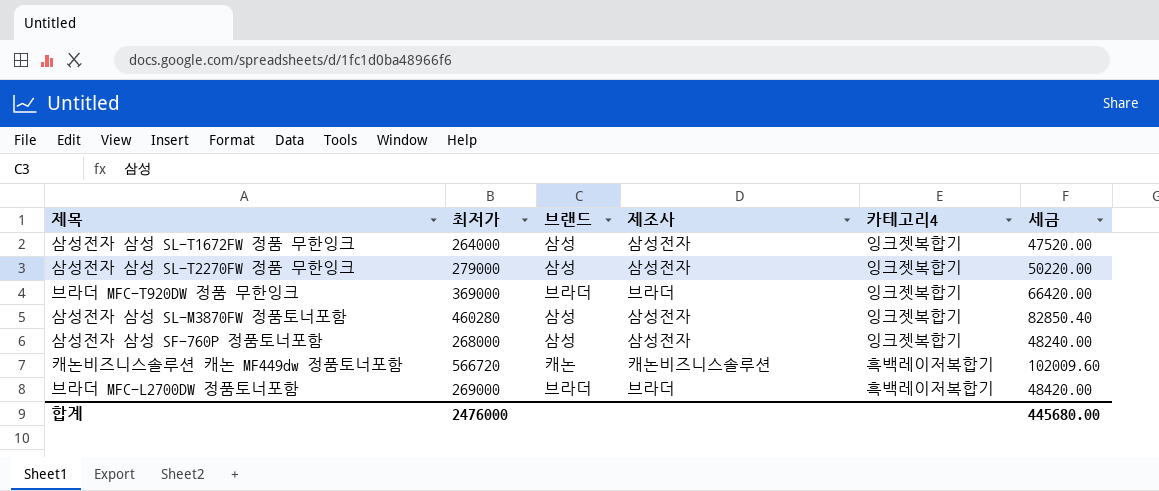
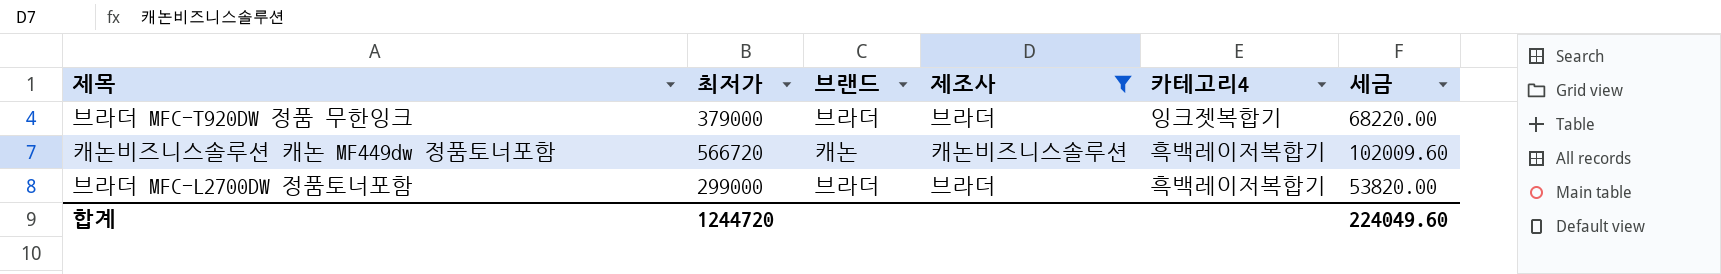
filter: none -> 제조사 != 삼성전자
브라더 MFC-T920DW 정품 무한잉크 | 최저가: 369000 -> 379000
브라더 MFC-T920DW 정품 무한잉크 | 세금: 66420.00 -> 68220.00
브라더 MFC-L2700DW 정품토너포함 | 최저가: 269000 -> 299000
브라더 MFC-L2700DW 정품토너포함 | 세금: 48420.00 -> 53820.00
합계 | 최저가: 2476000 -> 1244720
합계 | 세금: 445680.00 -> 224049.60

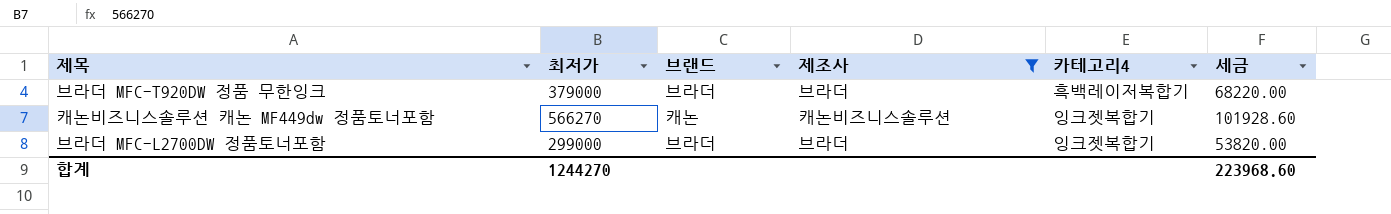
브라더 MFC-T920DW 정품 무한잉크 | 카테고리4: 잉크젯복합기 -> 흑백레이저복합기
캐논비즈니스솔루션 캐논 MF449dw 정품토너포함 | 최저가: 566720 -> 566270
캐논비즈니스솔루션 캐논 MF449dw 정품토너포함 | 카테고리4: 흑백레이저복합기 -> 잉크젯복합기
캐논비즈니스솔루션 캐논 MF449dw 정품토너포함 | 세금: 102009.60 -> 101928.60
브라더 MFC-L2700DW 정품토너포함 | 카테고리4: 흑백레이저복합기 -> 잉크젯복합기
합계 | 최저가: 1244720 -> 1244270
합계 | 세금: 224049.60 -> 223968.60

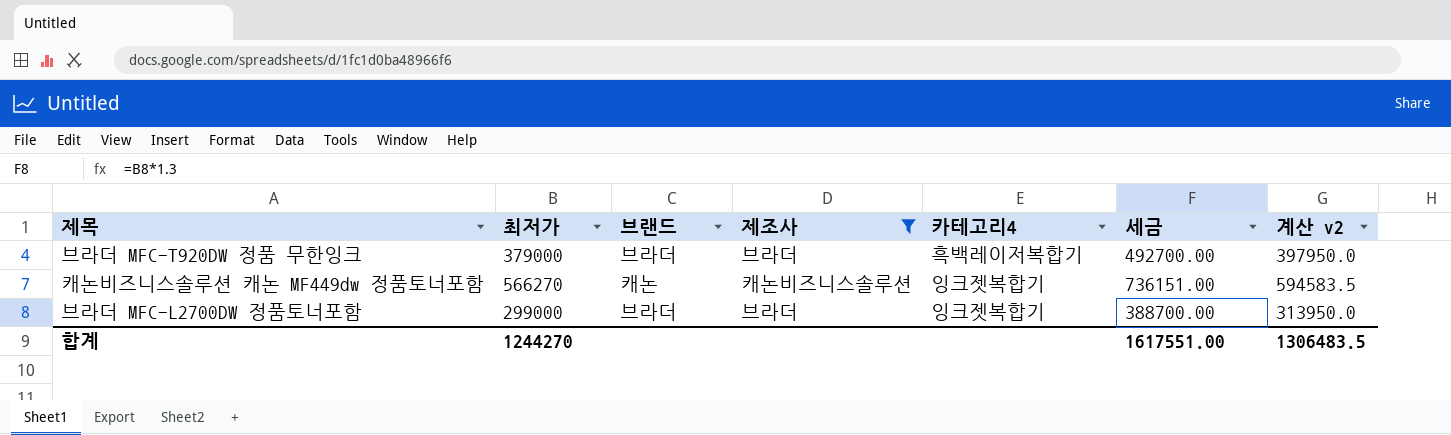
column 세금 | formula: [최저가] * 0.18 -> [최저가] * 1.3
column 계산 v2 | formula: none -> [최저가] * 1.05
합계 | 세금: 223968.60 -> 1617551.00

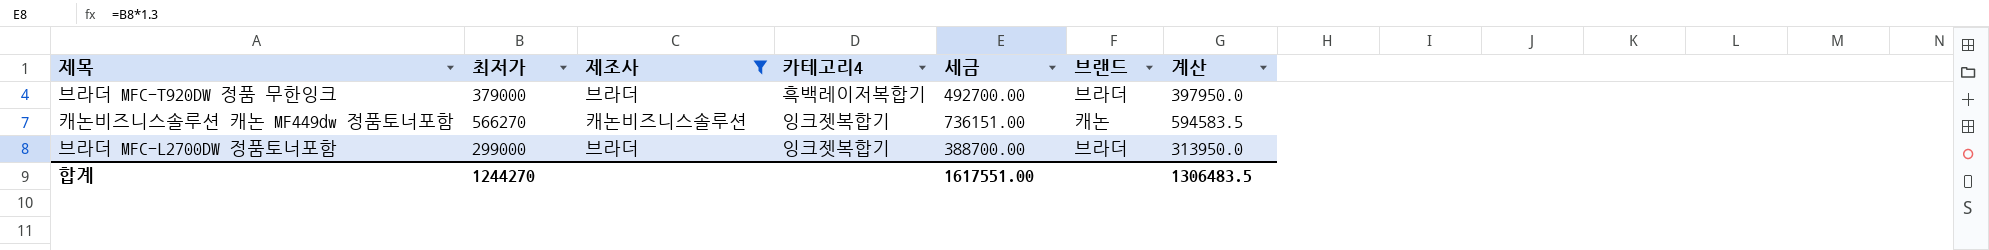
column 브랜드 | position: 3 -> 6
column name: 계산 v2 -> 계산

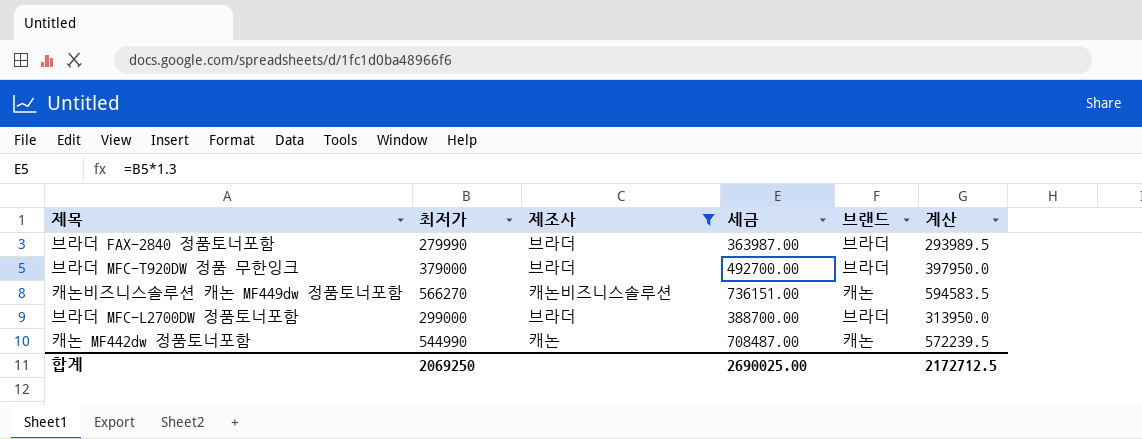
column 카테고리4 | position: 4 -> none
row 브라더 FAX-2840 정품토너포함: none -> 279990 | 브라더 | 363987.00 | 브라더 | 293989.5
row 캐논 MF442dw 정품토너포함: none -> 544990 | 캐논 | 708487.00 | 캐논 | 572239.5
합계 | 최저가: 1244270 -> 2069250
합계 | 세금: 1617551.00 -> 2690025.00
합계 | 계산: 1306483.5 -> 2172712.5

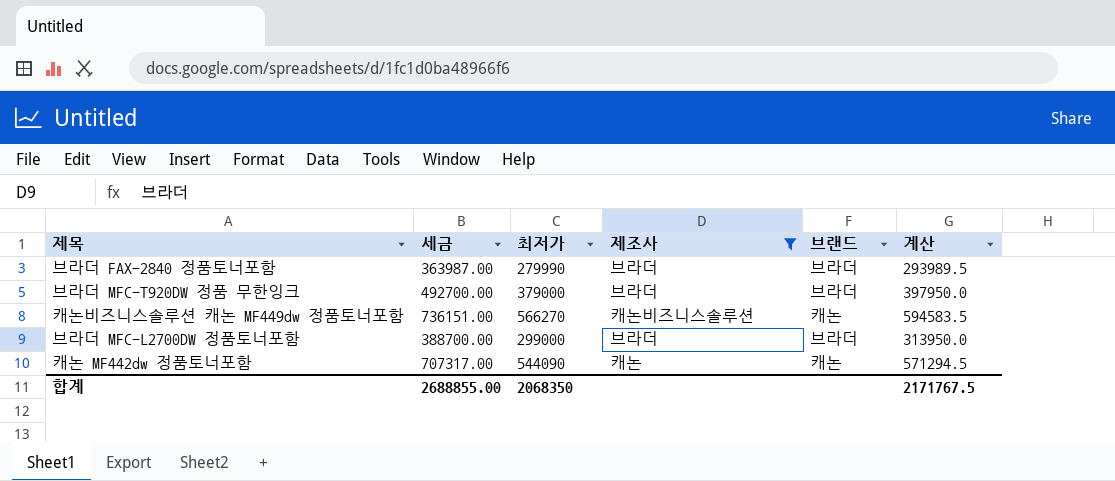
column 세금 | position: 4 -> 2
캐논 MF442dw 정품토너포함 | 세금: 708487.00 -> 707317.00
캐논 MF442dw 정품토너포함 | 최저가: 544990 -> 544090
캐논 MF442dw 정품토너포함 | 계산: 572239.5 -> 571294.5
합계 | 세금: 2690025.00 -> 2688855.00
합계 | 최저가: 2069250 -> 2068350
합계 | 계산: 2172712.5 -> 2171767.5

